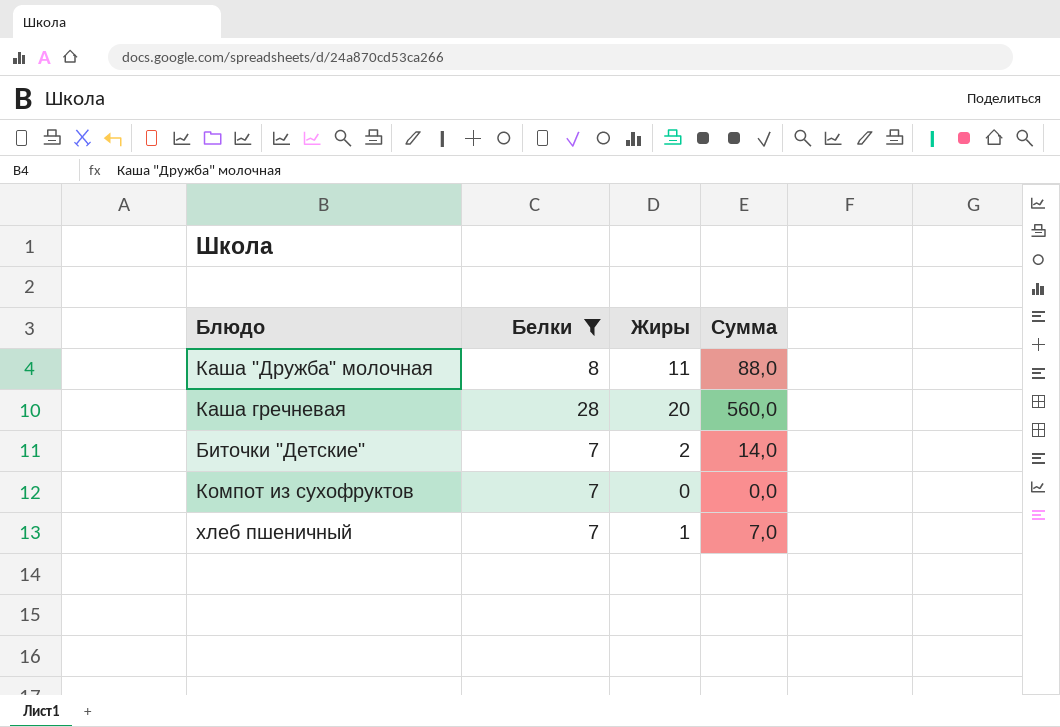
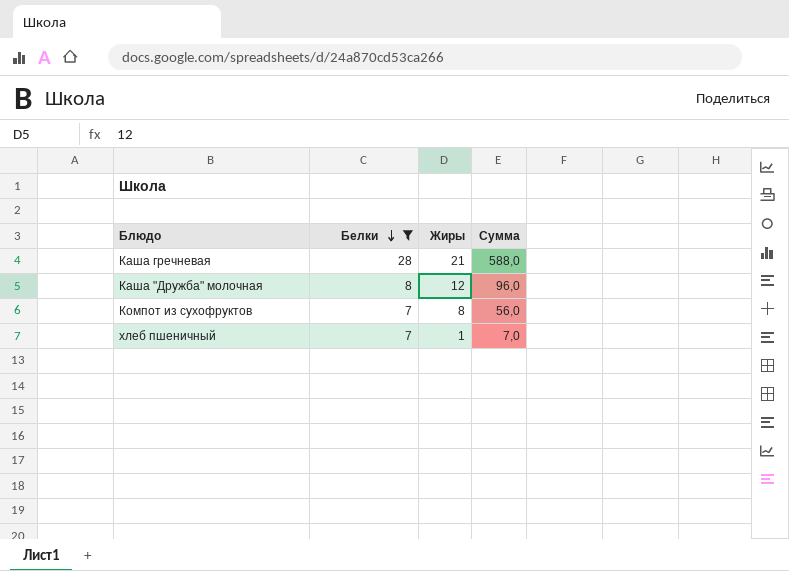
row order: none -> Белки descending
row Биточки "Детские": 7 | 2 | 14,0 -> none
Каша гречневая | Жиры: 20 -> 21
Каша гречневая | Сумма: 560,0 -> 588,0
Каша "Дружба" молочная | Жиры: 11 -> 12
Каша "Дружба" молочная | Сумма: 88,0 -> 96,0
Компот из сухофруктов | Жиры: 0 -> 8
Компот из сухофруктов | Сумма: 0,0 -> 56,0

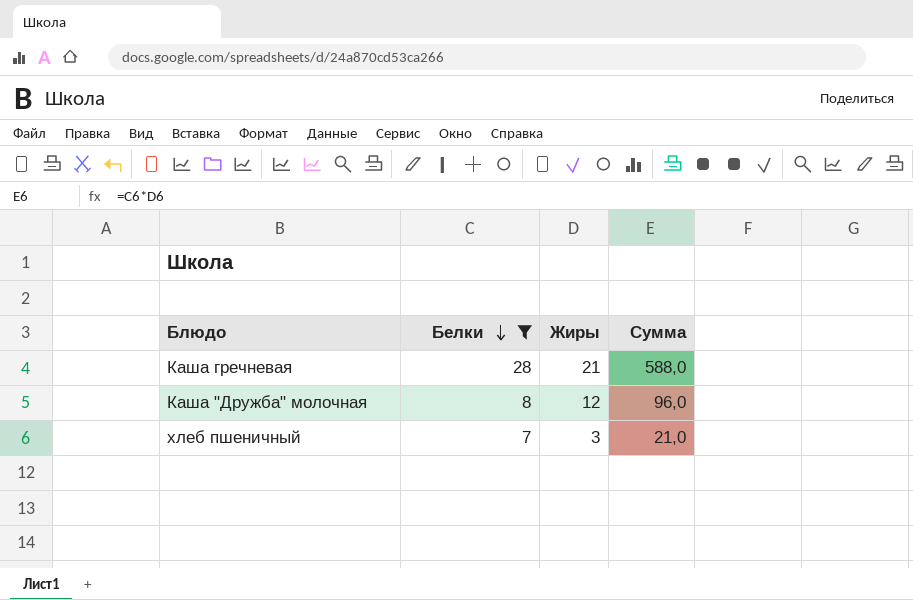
row Компот из сухофруктов: 7 | 8 | 56,0 -> none
хлеб пшеничный | Жиры: 1 -> 3
хлеб пшеничный | Сумма: 7,0 -> 21,0

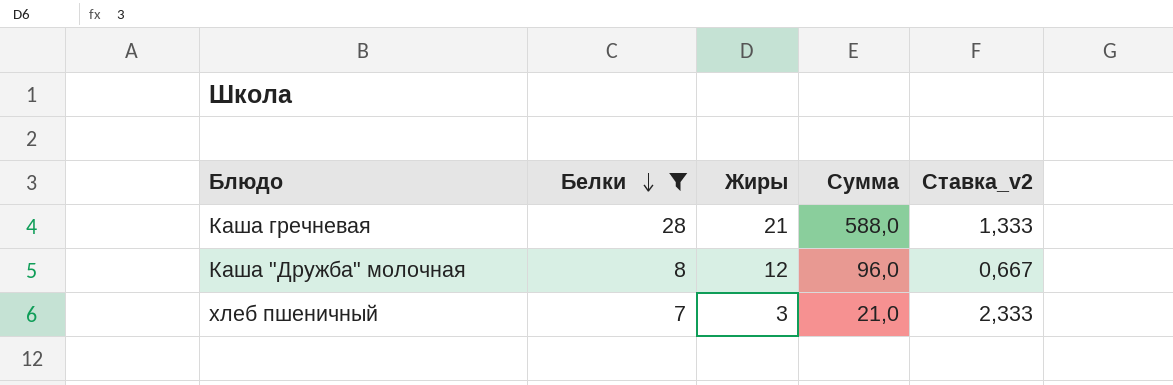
column Ставка_v2 | formula: none -> [Белки] / [Жиры]

